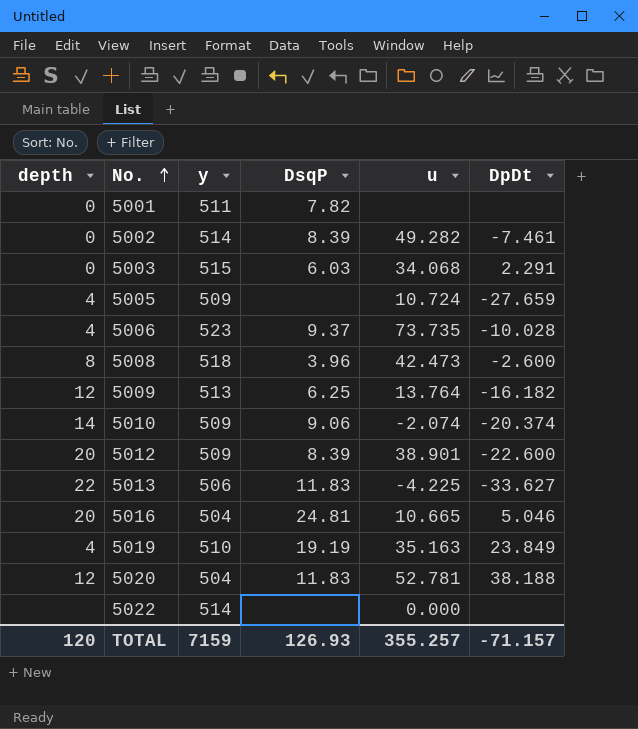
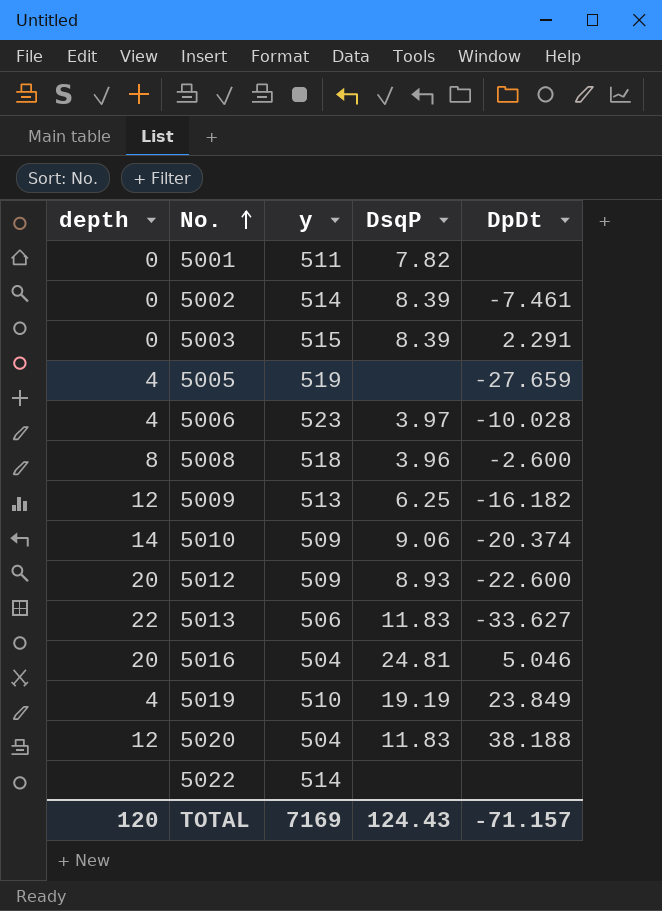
column u | position: 5 -> none
5003 | DsqP: 6.03 -> 8.39
5005 | y: 509 -> 519
5006 | DsqP: 9.37 -> 3.97
5012 | DsqP: 8.39 -> 8.93
TOTAL | y: 7159 -> 7169
TOTAL | DsqP: 126.93 -> 124.43

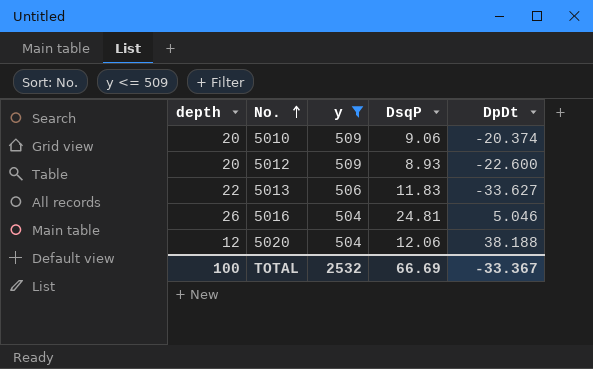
filter: none -> y <= 509
5010 | depth: 14 -> 20
5016 | depth: 20 -> 26
5020 | DsqP: 11.83 -> 12.06
TOTAL | depth: 120 -> 100
TOTAL | y: 7169 -> 2532
TOTAL | DsqP: 124.43 -> 66.69
TOTAL | DpDt: -71.157 -> -33.367

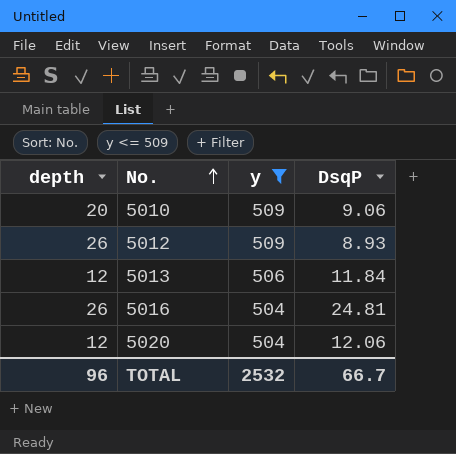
column DpDt | position: 5 -> none
5012 | depth: 20 -> 26
5013 | depth: 22 -> 12
5013 | DsqP: 11.83 -> 11.84
TOTAL | depth: 100 -> 96
TOTAL | DsqP: 66.69 -> 66.7

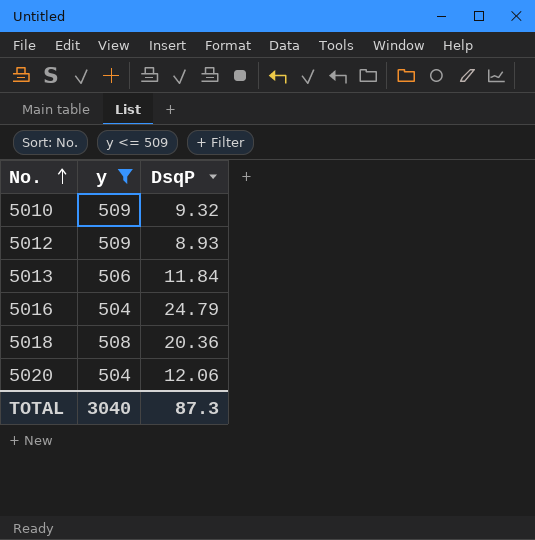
column depth | position: 1 -> none
5010 | DsqP: 9.06 -> 9.32
5016 | DsqP: 24.81 -> 24.79
row 5018: none -> 508 | 20.36
TOTAL | y: 2532 -> 3040
TOTAL | DsqP: 66.7 -> 87.3

